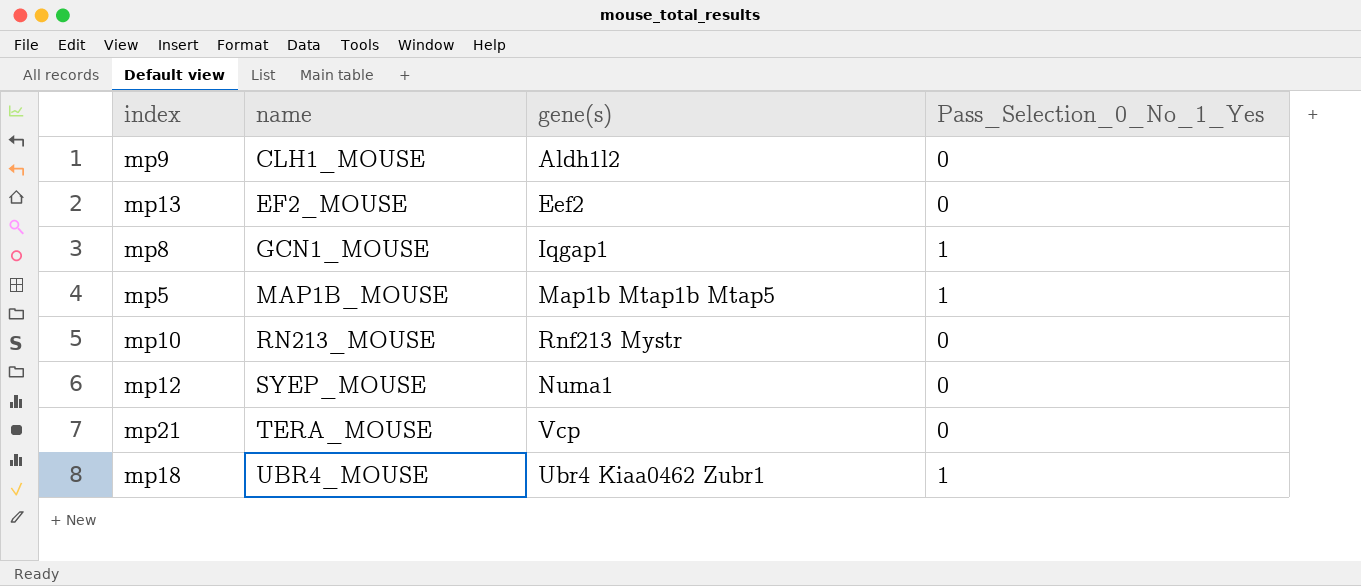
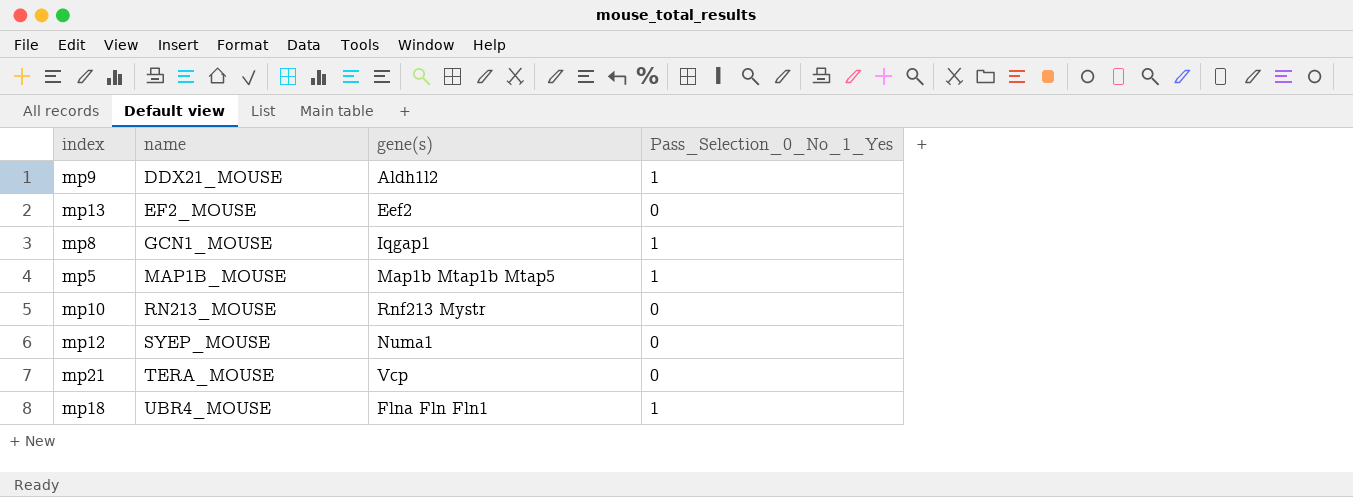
mp9 | name: CLH1_MOUSE -> DDX21_MOUSE
mp9 | Pass_Selection_0_No_1_Yes: 0 -> 1
mp18 | gene(s): Ubr4 Kiaa0462 Zubr1 -> Flna Fln Fln1

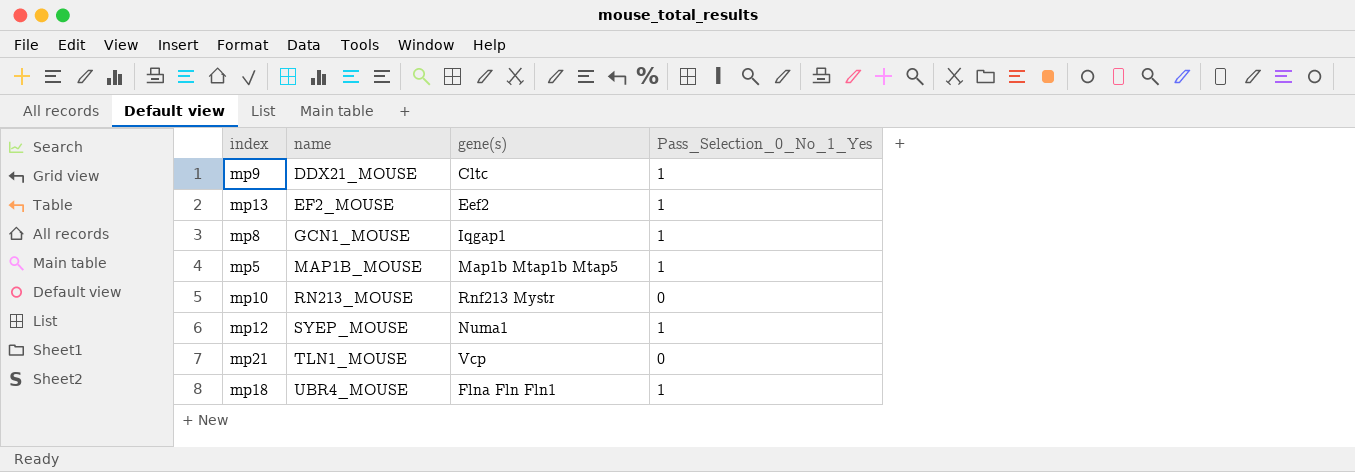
mp9 | gene(s): Aldh1l2 -> Cltc
mp13 | Pass_Selection_0_No_1_Yes: 0 -> 1
mp12 | Pass_Selection_0_No_1_Yes: 0 -> 1
mp21 | name: TERA_MOUSE -> TLN1_MOUSE

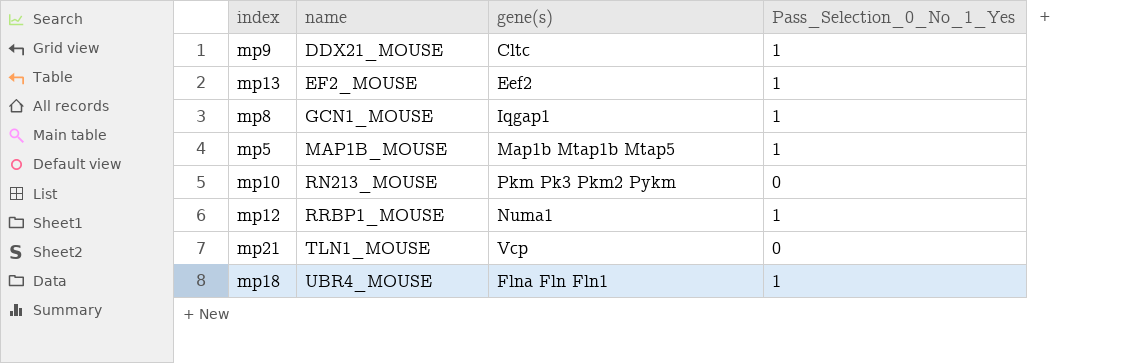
mp10 | gene(s): Rnf213 Mystr -> Pkm Pk3 Pkm2 Pykm
mp12 | name: SYEP_MOUSE -> RRBP1_MOUSE

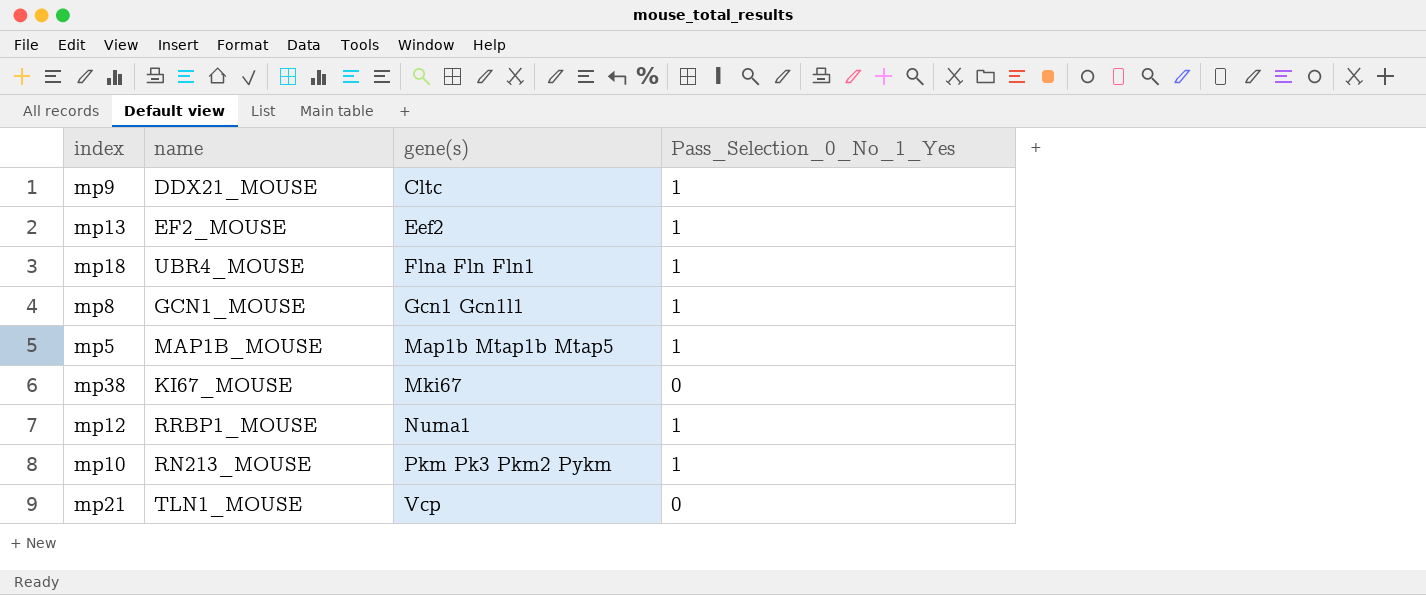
row order: name ascending -> gene(s) ascending
mp8 | gene(s): Iqgap1 -> Gcn1 Gcn1l1
row mp38: none -> KI67_MOUSE | Mki67 | 0
mp10 | Pass_Selection_0_No_1_Yes: 0 -> 1

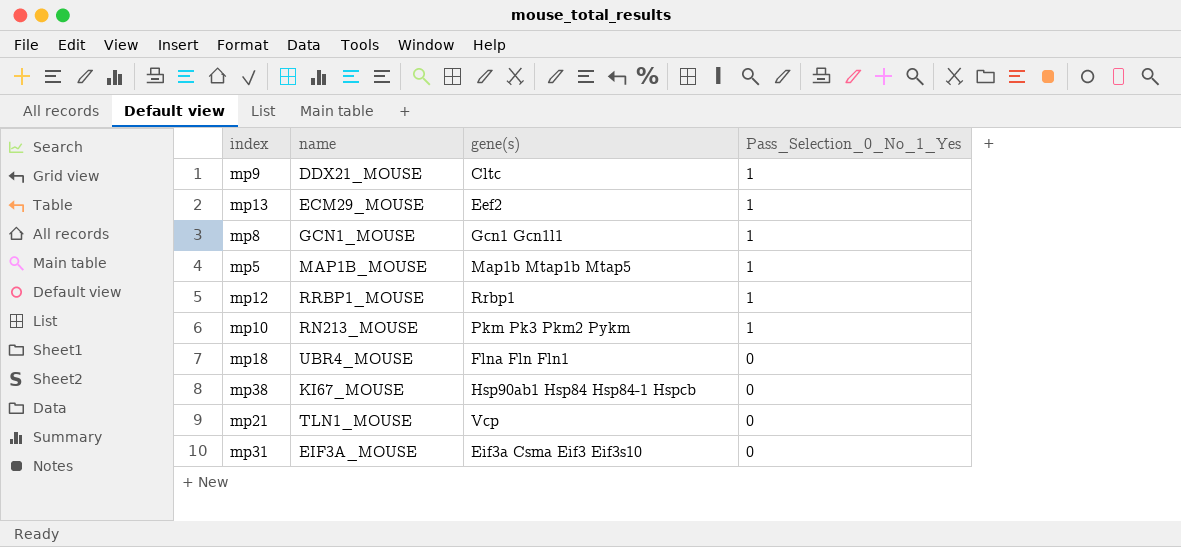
row order: gene(s) ascending -> Pass_Selection_0_No_1_Yes descending
mp13 | name: EF2_MOUSE -> ECM29_MOUSE
mp12 | gene(s): Numa1 -> Rrbp1
mp18 | Pass_Selection_0_No_1_Yes: 1 -> 0
mp38 | gene(s): Mki67 -> Hsp90ab1 Hsp84 Hsp84-1 Hspcb
row mp31: none -> EIF3A_MOUSE | Eif3a Csma Eif3 Eif3s10 | 0

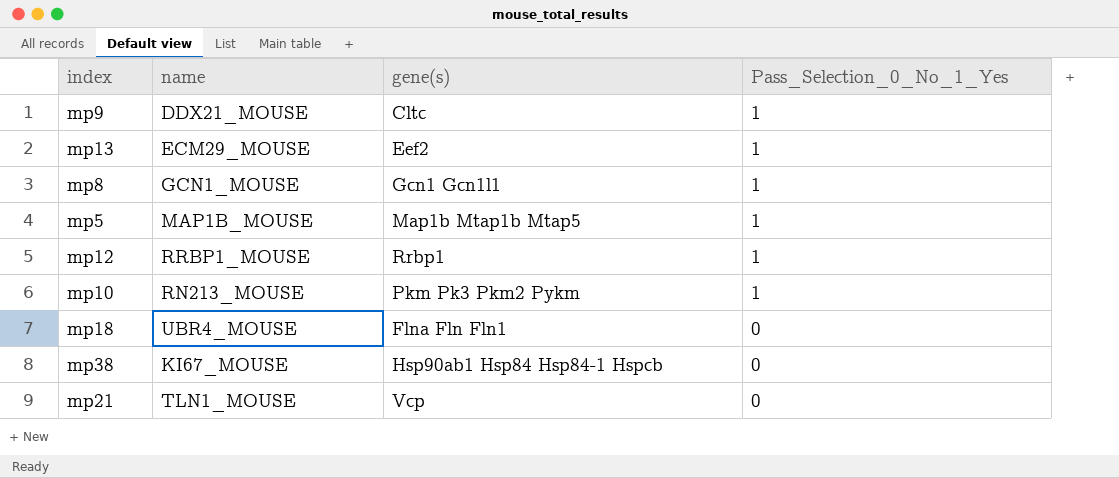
row mp31: EIF3A_MOUSE | Eif3a Csma Eif3 Eif3s10 | 0 -> none

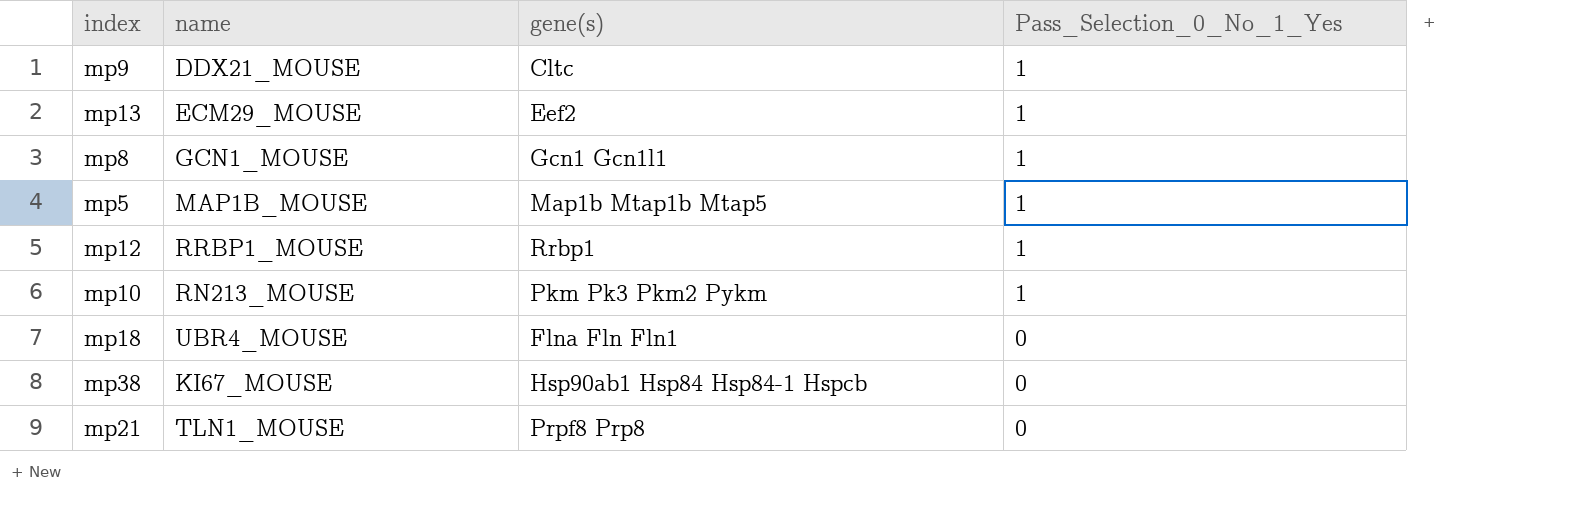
mp21 | gene(s): Vcp -> Prpf8 Prp8

